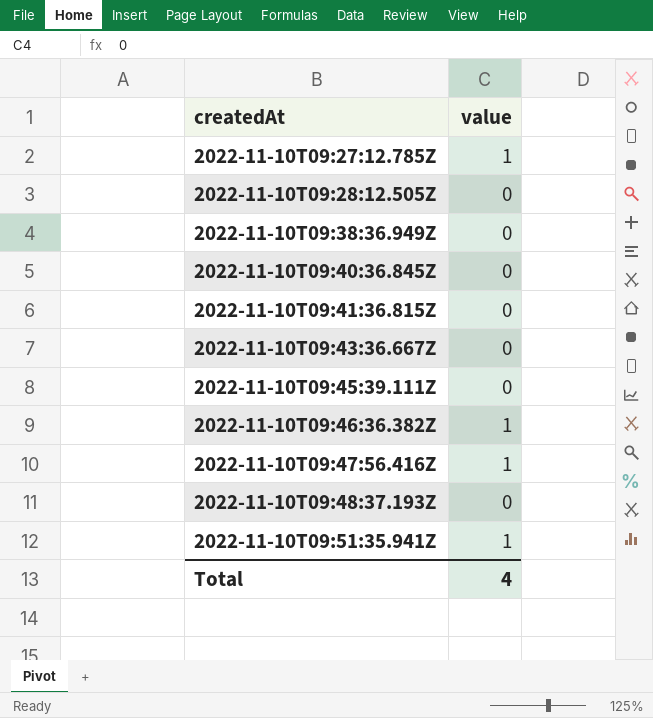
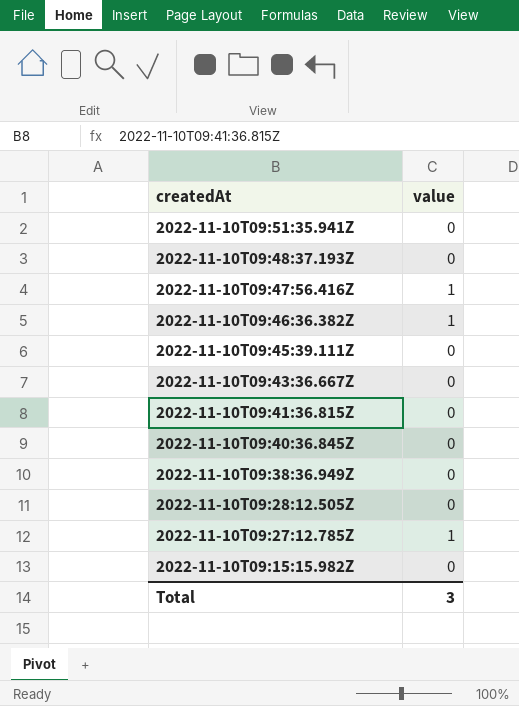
row order: createdAt ascending -> createdAt descending
2022-11-10T09:51:35.941Z | value: 1 -> 0
row 2022-11-10T09:15:15.982Z: none -> 0
Total | value: 4 -> 3

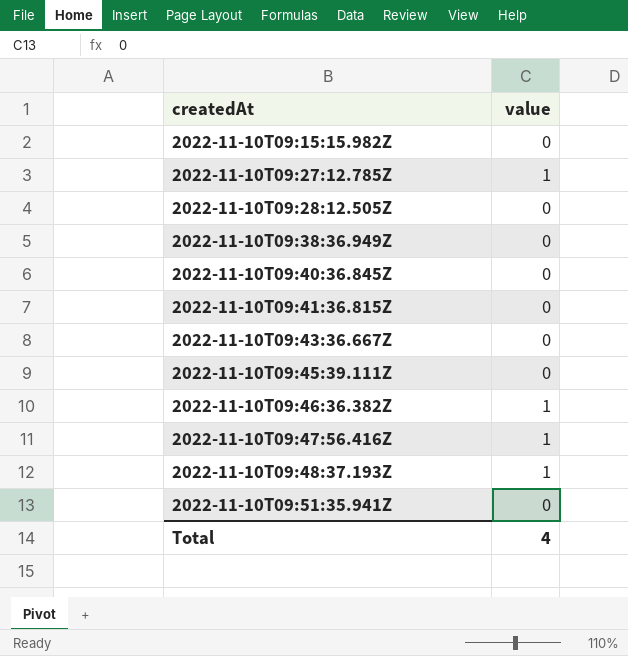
row order: createdAt descending -> createdAt ascending
2022-11-10T09:48:37.193Z | value: 0 -> 1
Total | value: 3 -> 4

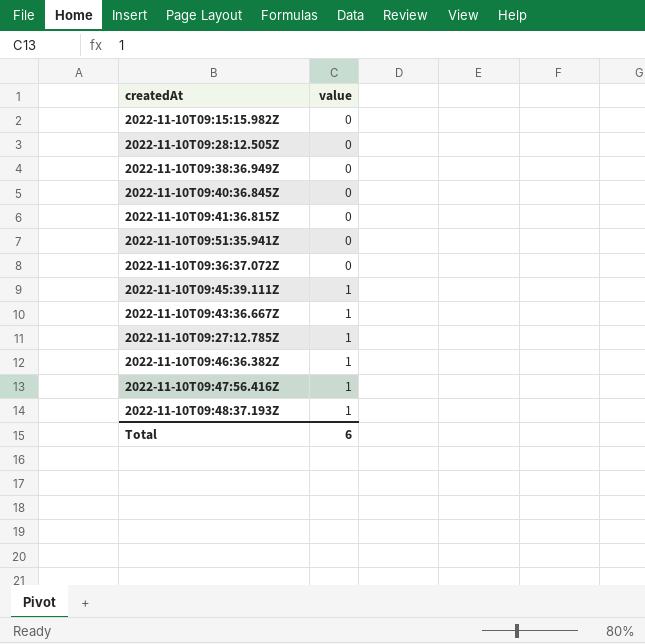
row order: createdAt ascending -> value ascending
row 2022-11-10T09:36:37.072Z: none -> 0
2022-11-10T09:45:39.111Z | value: 0 -> 1
2022-11-10T09:43:36.667Z | value: 0 -> 1
Total | value: 4 -> 6

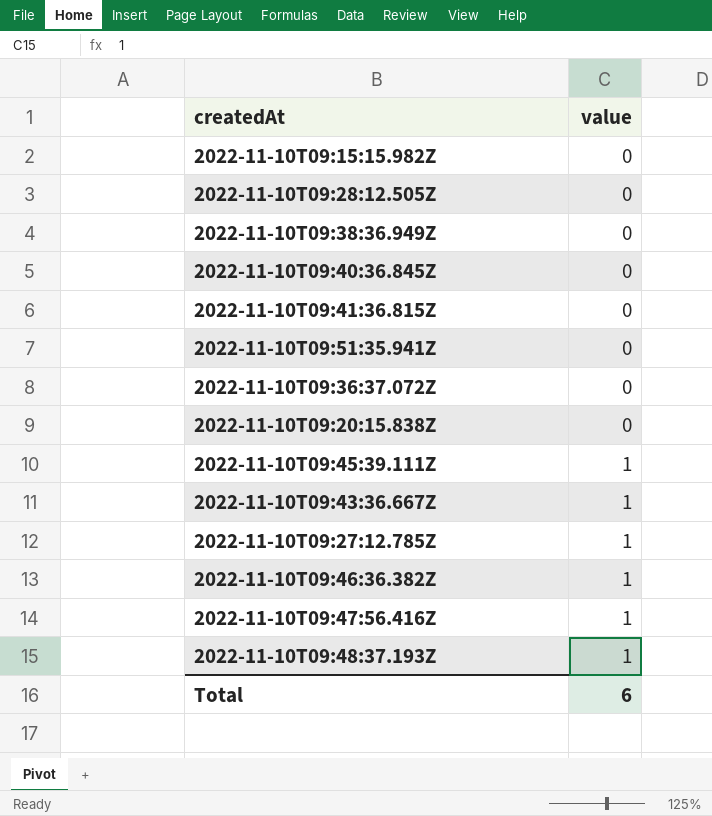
row 2022-11-10T09:20:15.838Z: none -> 0

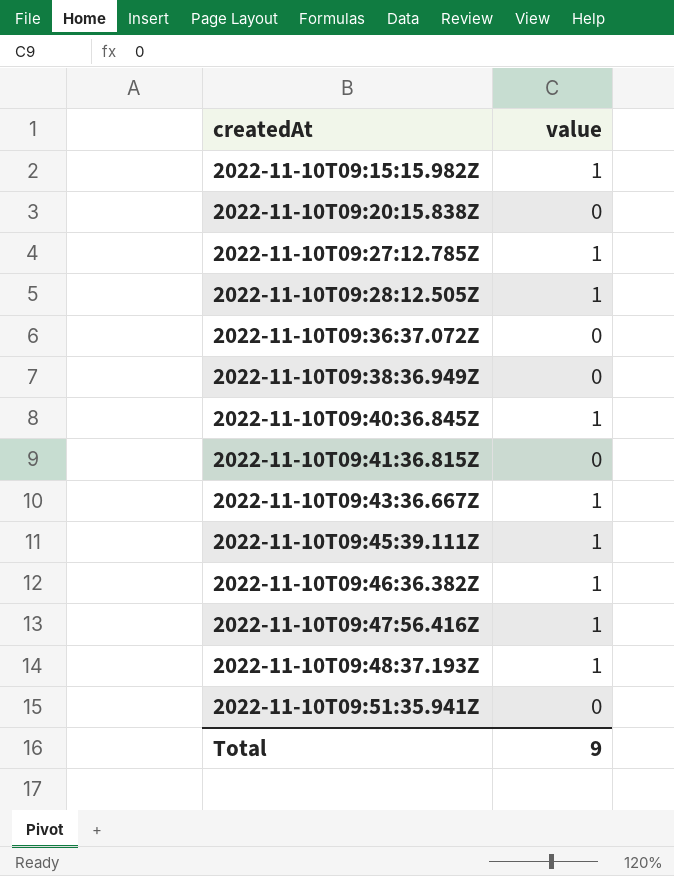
row order: value ascending -> createdAt ascending
2022-11-10T09:15:15.982Z | value: 0 -> 1
2022-11-10T09:28:12.505Z | value: 0 -> 1
2022-11-10T09:40:36.845Z | value: 0 -> 1
Total | value: 6 -> 9

